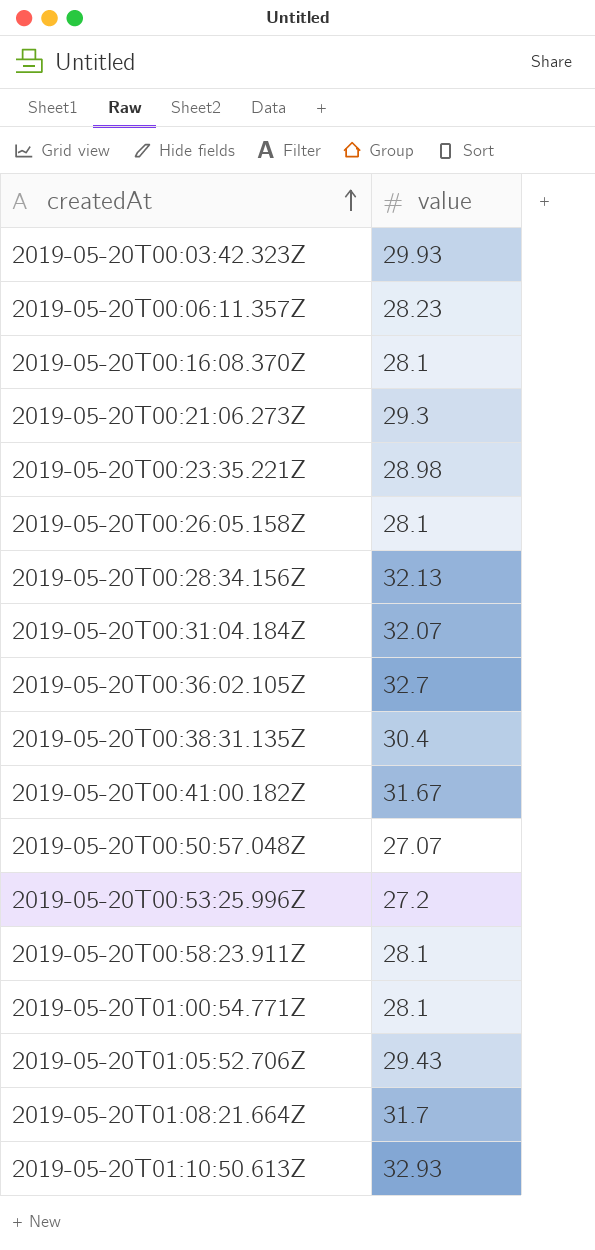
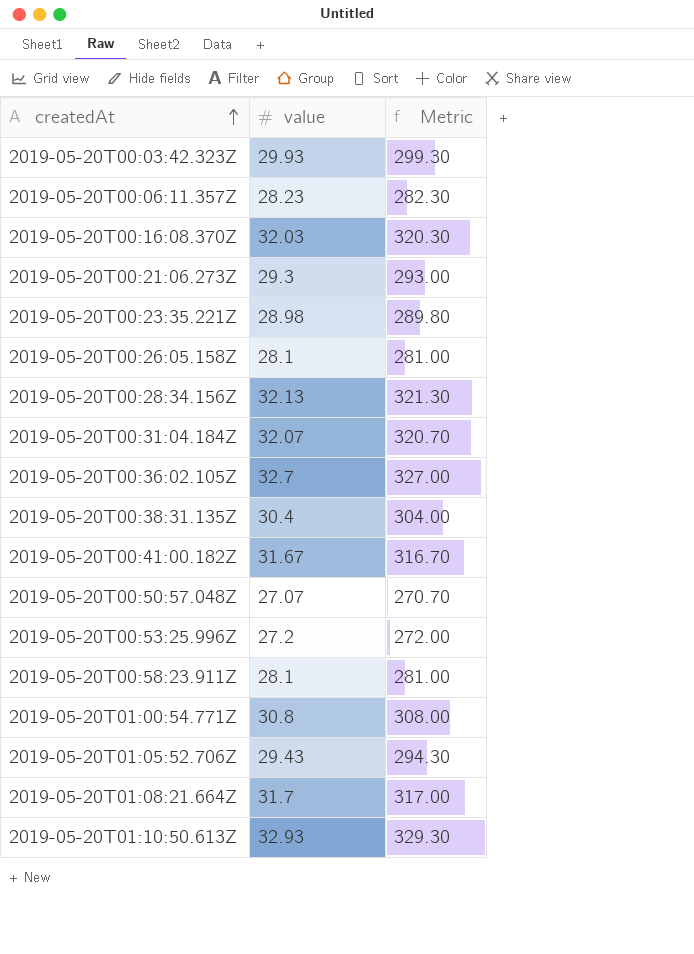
column Metric | formula: none -> [value] * 10
2019-05-20T00:16:08.370Z | value: 28.1 -> 32.03
2019-05-20T01:00:54.771Z | value: 28.1 -> 30.8

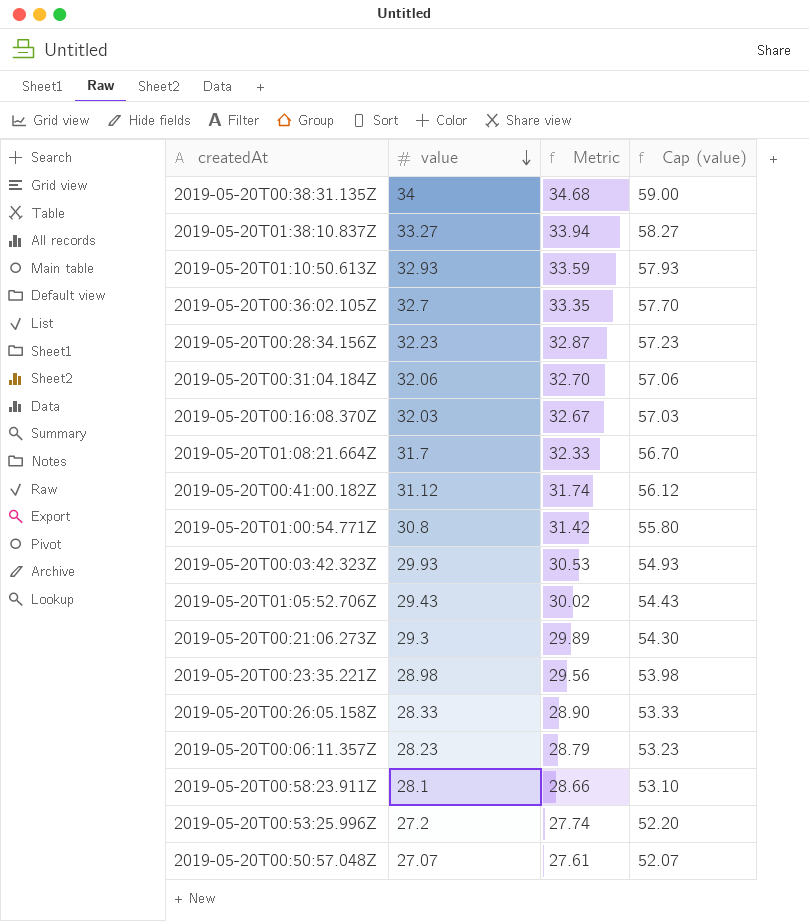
row order: createdAt ascending -> value descending
column Metric | formula: [value] * 10 -> [value] * 1.02
column Cap (value) | formula: none -> [value] + 25
2019-05-20T00:38:31.135Z | value: 30.4 -> 34
row 2019-05-20T01:38:10.837Z: none -> 33.27 | 33.94 | 58.27
2019-05-20T00:28:34.156Z | value: 32.13 -> 32.23
2019-05-20T00:31:04.184Z | value: 32.07 -> 32.06
2019-05-20T00:41:00.182Z | value: 31.67 -> 31.12
2019-05-20T00:26:05.158Z | value: 28.1 -> 28.33

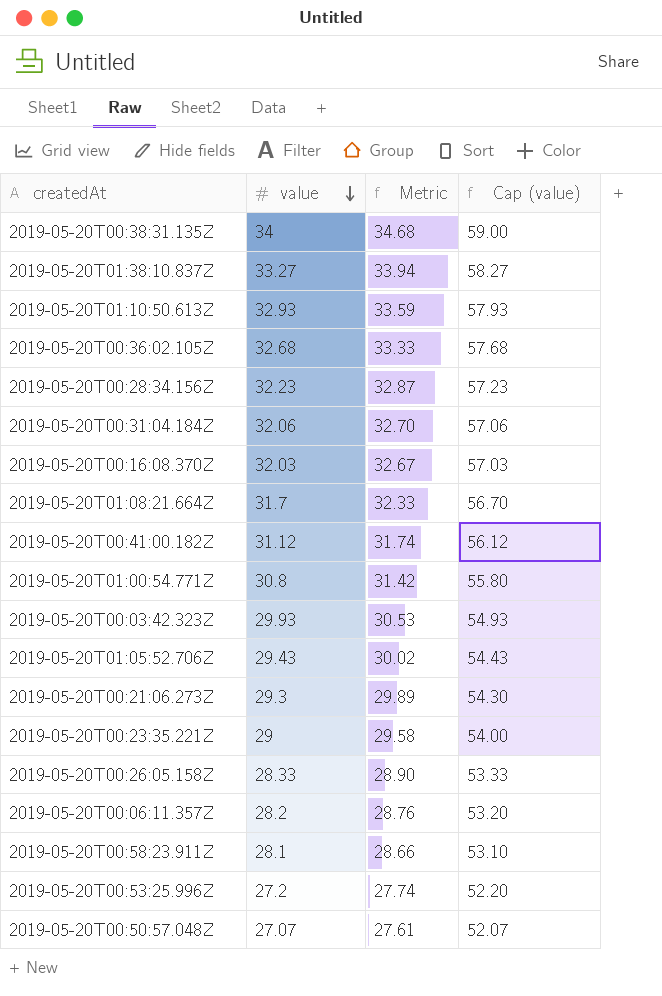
2019-05-20T00:36:02.105Z | value: 32.7 -> 32.68
2019-05-20T00:36:02.105Z | Metric: 33.35 -> 33.33
2019-05-20T00:36:02.105Z | Cap (value): 57.70 -> 57.68
2019-05-20T00:23:35.221Z | value: 28.98 -> 29
2019-05-20T00:23:35.221Z | Metric: 29.56 -> 29.58
2019-05-20T00:23:35.221Z | Cap (value): 53.98 -> 54.00
2019-05-20T00:06:11.357Z | value: 28.23 -> 28.2
2019-05-20T00:06:11.357Z | Metric: 28.79 -> 28.76
2019-05-20T00:06:11.357Z | Cap (value): 53.23 -> 53.20

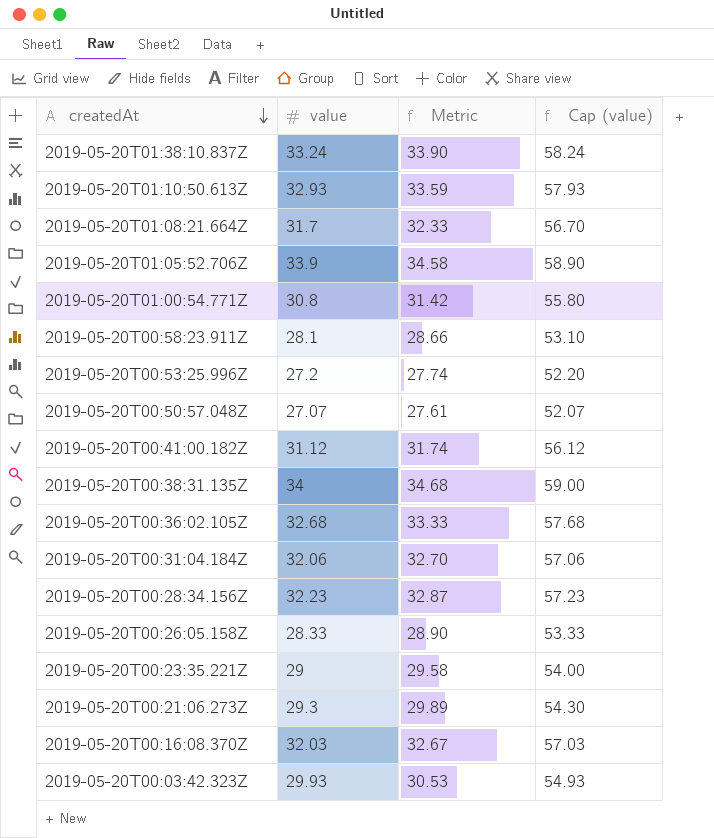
row order: value descending -> createdAt descending
row 2019-05-20T00:06:11.357Z: 28.2 | 28.76 | 53.20 -> none
2019-05-20T01:38:10.837Z | value: 33.27 -> 33.24
2019-05-20T01:38:10.837Z | Metric: 33.94 -> 33.90
2019-05-20T01:38:10.837Z | Cap (value): 58.27 -> 58.24
2019-05-20T01:05:52.706Z | value: 29.43 -> 33.9
2019-05-20T01:05:52.706Z | Metric: 30.02 -> 34.58
2019-05-20T01:05:52.706Z | Cap (value): 54.43 -> 58.90

